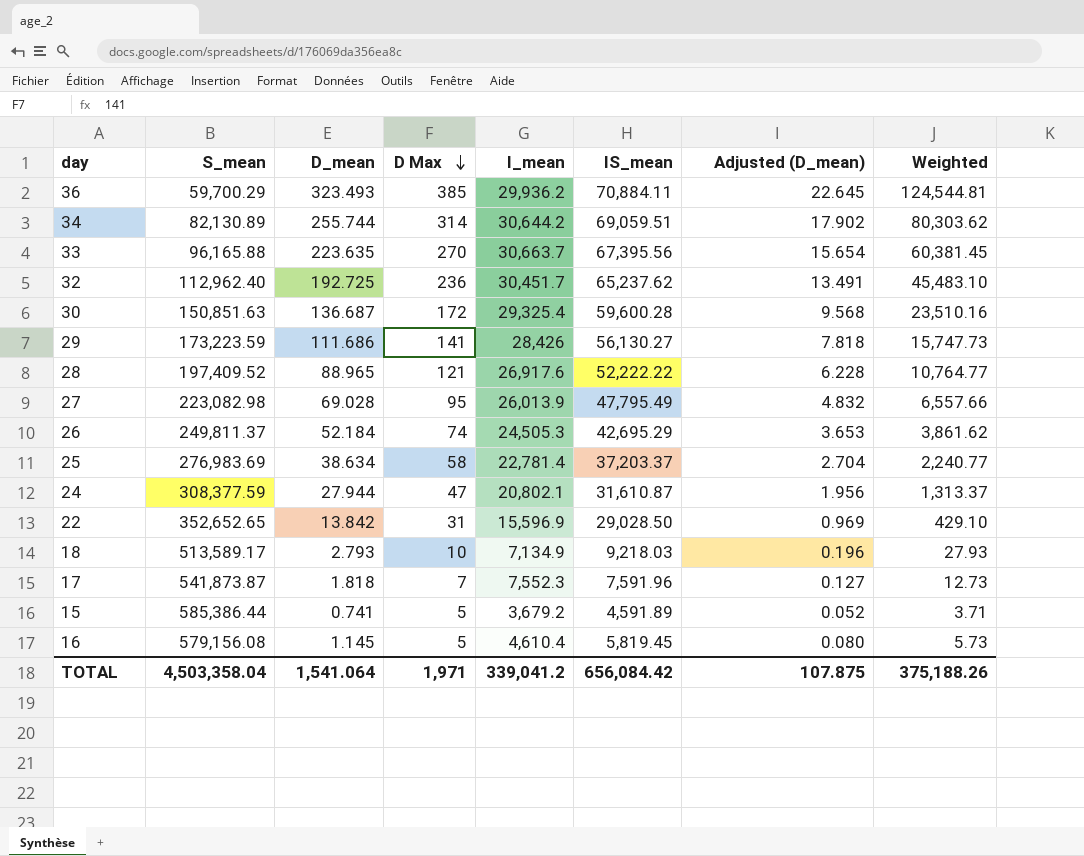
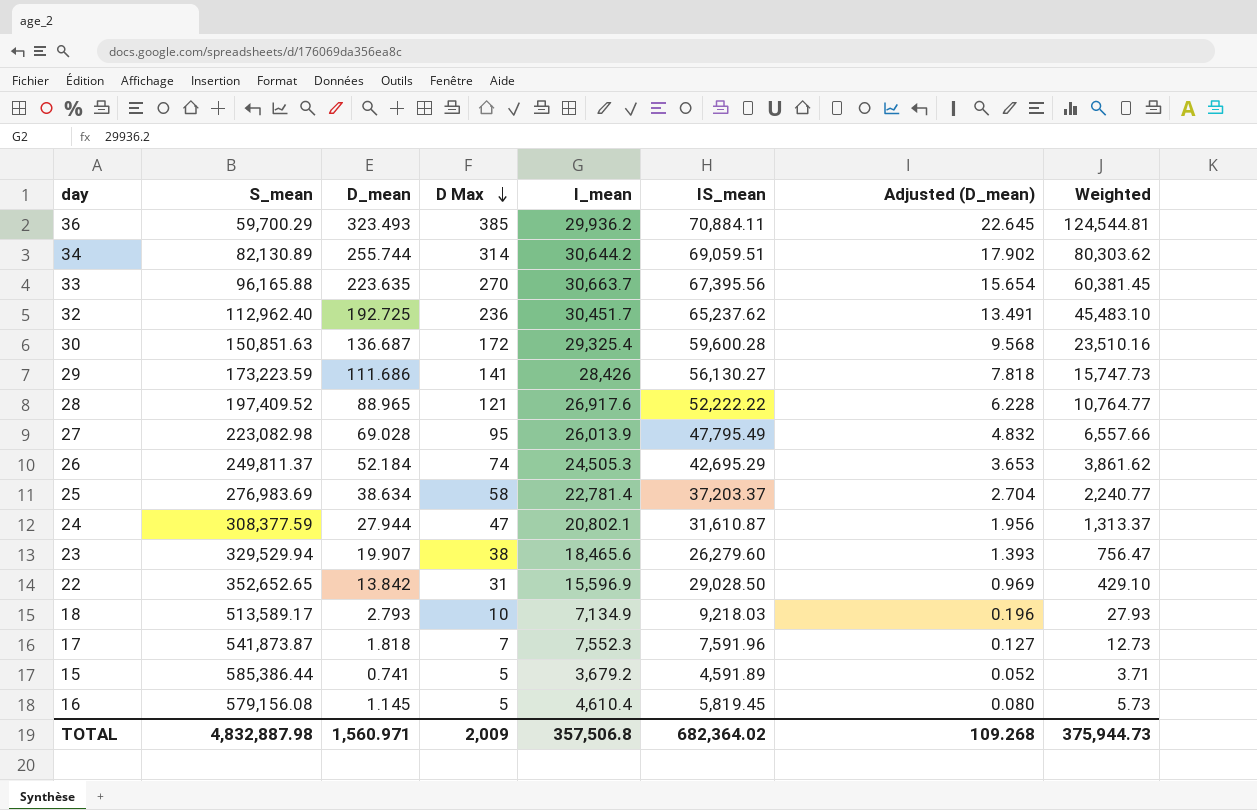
row 23: none -> 329,529.94 | 19.907 | 38 | 18,465.6 | 26,279.60 | 1.393 | 756.47
TOTAL | S_mean: 4,503,358.04 -> 4,832,887.98
TOTAL | D_mean: 1,541.064 -> 1,560.971
TOTAL | D Max: 1,971 -> 2,009
TOTAL | I_mean: 339,041.2 -> 357,506.8
TOTAL | IS_mean: 656,084.42 -> 682,364.02
TOTAL | Adjusted (D_mean): 107.875 -> 109.268
TOTAL | Weighted: 375,188.26 -> 375,944.73

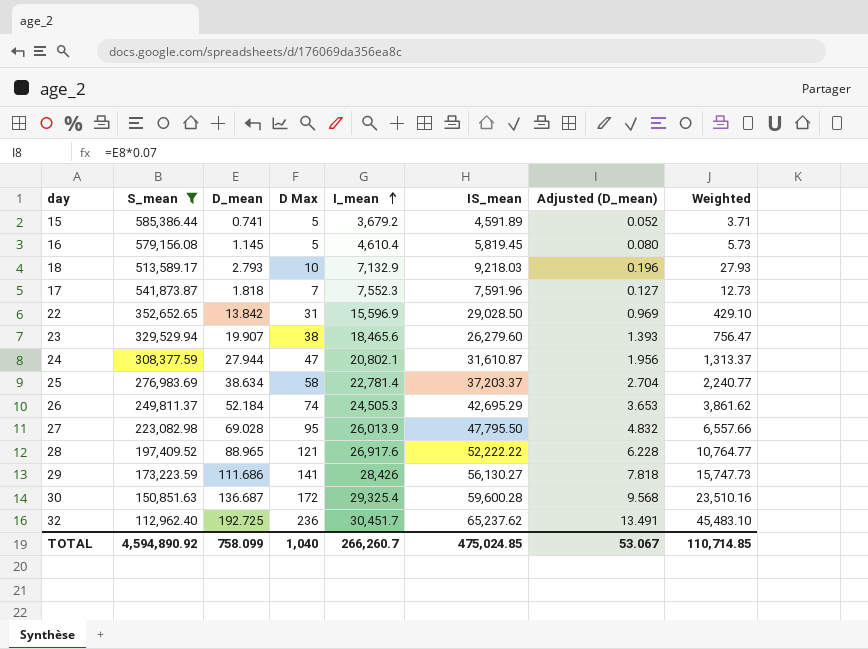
filter: none -> S_mean >= 112,962.40
row order: D Max descending -> I_mean ascending
18 | I_mean: 7,134.9 -> 7,132.9
27 | IS_mean: 47,795.49 -> 47,795.50
TOTAL | S_mean: 4,832,887.98 -> 4,594,890.92
TOTAL | D_mean: 1,560.971 -> 758.099
TOTAL | D Max: 2,009 -> 1,040
TOTAL | I_mean: 357,506.8 -> 266,260.7
TOTAL | IS_mean: 682,364.02 -> 475,024.85
TOTAL | Adjusted (D_mean): 109.268 -> 53.067
TOTAL | Weighted: 375,944.73 -> 110,714.85

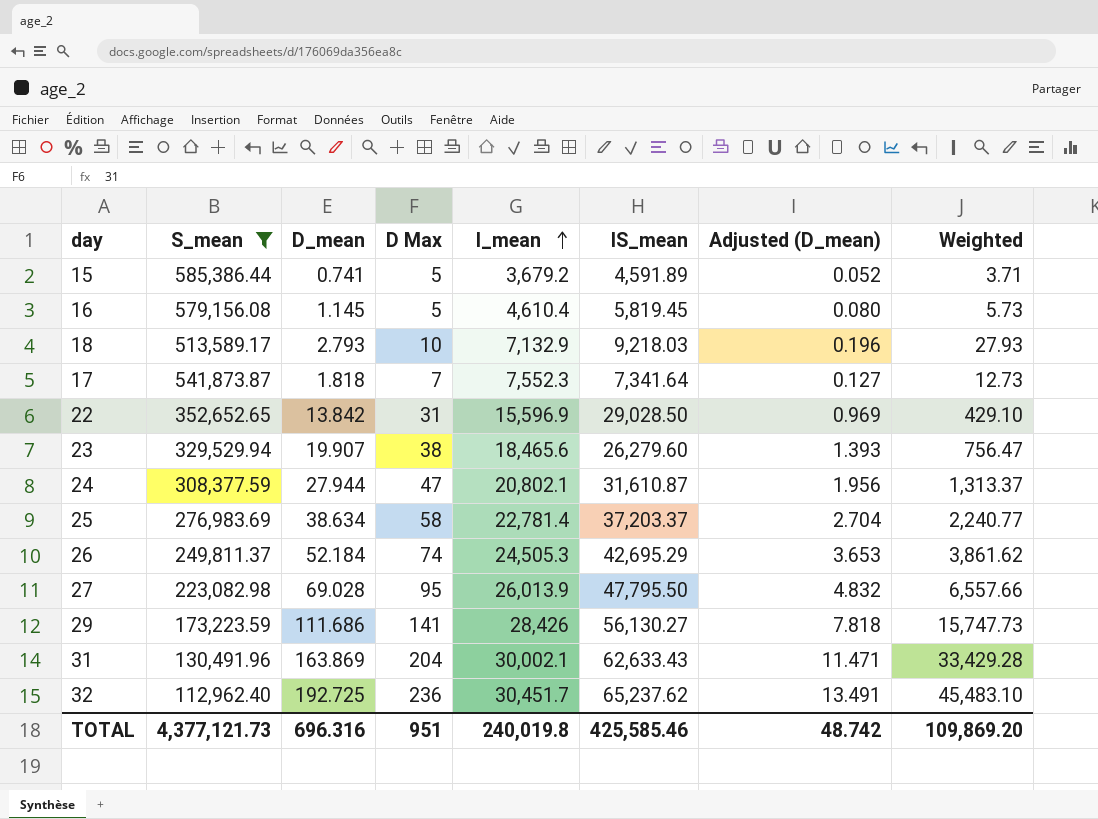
row 28: 197,409.52 | 88.965 | 121 | 26,917.6 | 52,222.22 | 6.228 | 10,764.77 -> none
row 30: 150,851.63 | 136.687 | 172 | 29,325.4 | 59,600.28 | 9.568 | 23,510.16 -> none
17 | IS_mean: 7,591.96 -> 7,341.64
row 31: none -> 130,491.96 | 163.869 | 204 | 30,002.1 | 62,633.43 | 11.471 | 33,429.28
TOTAL | S_mean: 4,594,890.92 -> 4,377,121.73
TOTAL | D_mean: 758.099 -> 696.316
TOTAL | D Max: 1,040 -> 951
TOTAL | I_mean: 266,260.7 -> 240,019.8
TOTAL | IS_mean: 475,024.85 -> 425,585.46
TOTAL | Adjusted (D_mean): 53.067 -> 48.742
TOTAL | Weighted: 110,714.85 -> 109,869.20

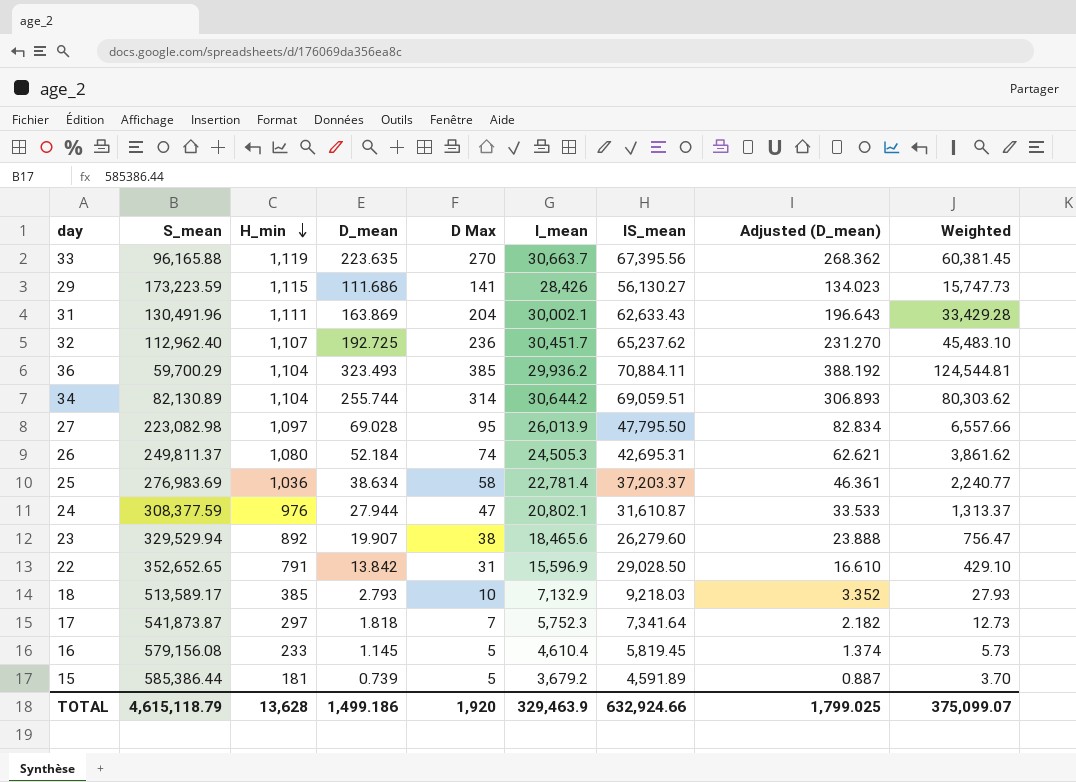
filter: S_mean >= 112,962.40 -> none
row order: I_mean ascending -> H_min descending
column H_min | position: none -> 3
column Adjusted (D_mean) | formula: [D_mean] * 0.07 -> [D_mean] * 1.2
26 | IS_mean: 42,695.29 -> 42,695.31
17 | I_mean: 7,552.3 -> 5,752.3
15 | D_mean: 0.741 -> 0.739
15 | Weighted: 3.71 -> 3.70
TOTAL | S_mean: 4,377,121.73 -> 4,615,118.79
TOTAL | D_mean: 696.316 -> 1,499.186
TOTAL | D Max: 951 -> 1,920
TOTAL | I_mean: 240,019.8 -> 329,463.9
TOTAL | IS_mean: 425,585.46 -> 632,924.66
TOTAL | Adjusted (D_mean): 48.742 -> 1,799.025
TOTAL | Weighted: 109,869.20 -> 375,099.07

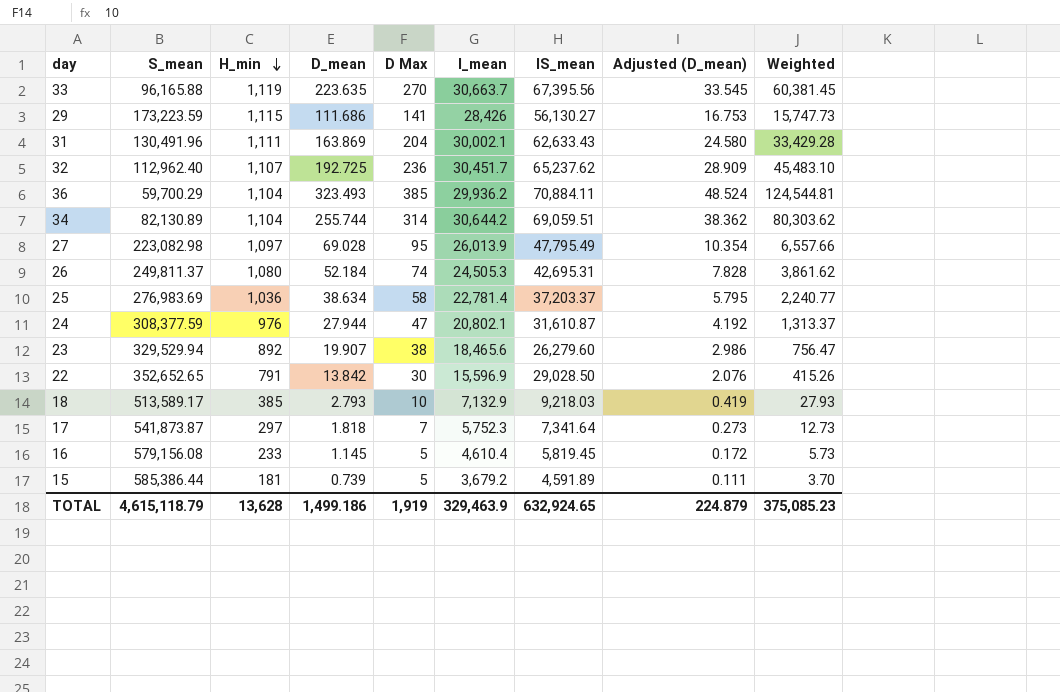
column Adjusted (D_mean) | formula: [D_mean] * 1.2 -> [D_mean] * 0.15
27 | IS_mean: 47,795.50 -> 47,795.49
22 | D Max: 31 -> 30
22 | Weighted: 429.10 -> 415.26
TOTAL | D Max: 1,920 -> 1,919
TOTAL | IS_mean: 632,924.66 -> 632,924.65
TOTAL | Adjusted (D_mean): 1,799.025 -> 224.879
TOTAL | Weighted: 375,099.07 -> 375,085.23

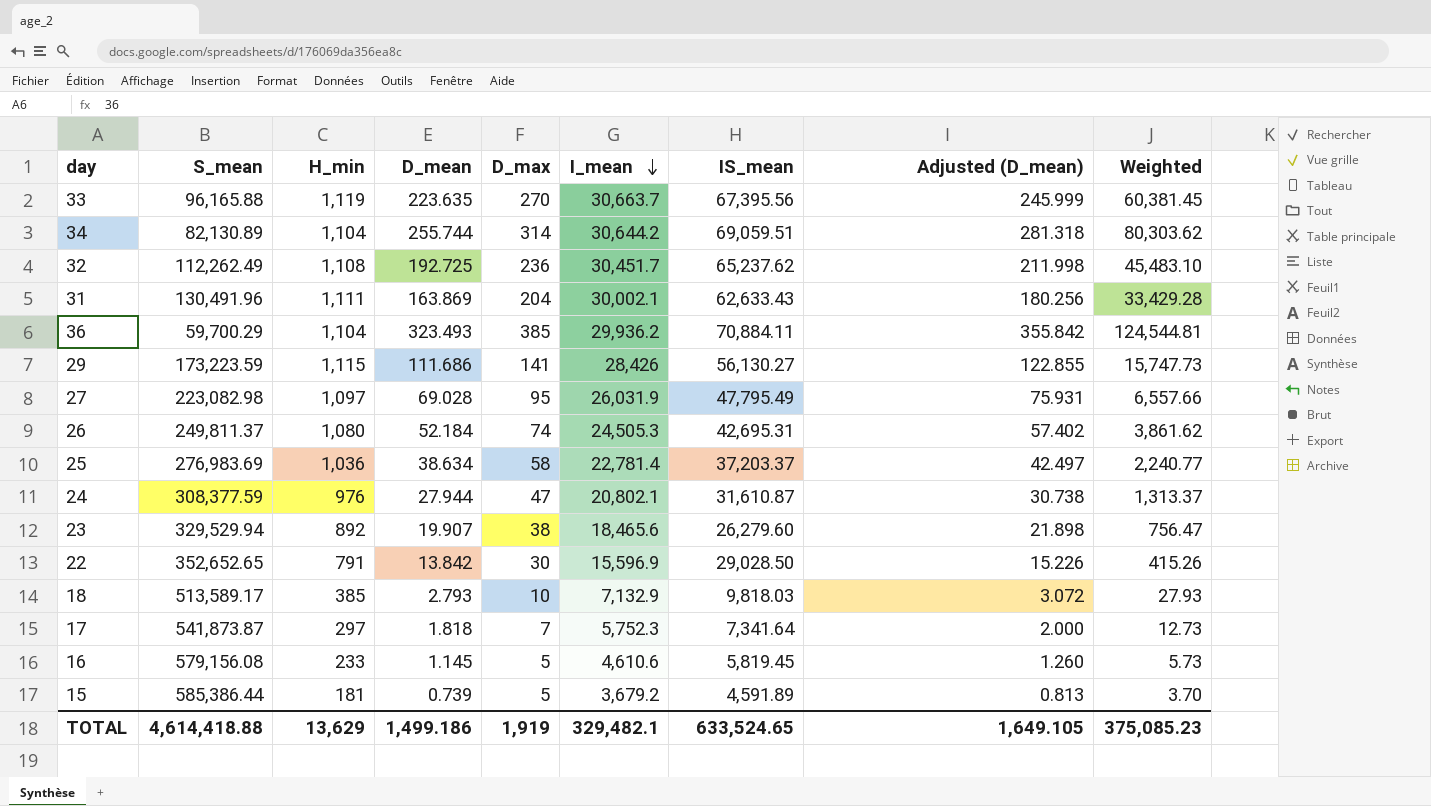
row order: H_min descending -> I_mean descending
column name: D Max -> D_max
column Adjusted (D_mean) | formula: [D_mean] * 0.15 -> [D_mean] * 1.1
32 | S_mean: 112,962.40 -> 112,262.49
32 | H_min: 1,107 -> 1,108
27 | I_mean: 26,013.9 -> 26,031.9
18 | IS_mean: 9,218.03 -> 9,818.03
16 | I_mean: 4,610.4 -> 4,610.6
TOTAL | S_mean: 4,615,118.79 -> 4,614,418.88
TOTAL | H_min: 13,628 -> 13,629
TOTAL | I_mean: 329,463.9 -> 329,482.1
TOTAL | IS_mean: 632,924.65 -> 633,524.65
TOTAL | Adjusted (D_mean): 224.879 -> 1,649.105

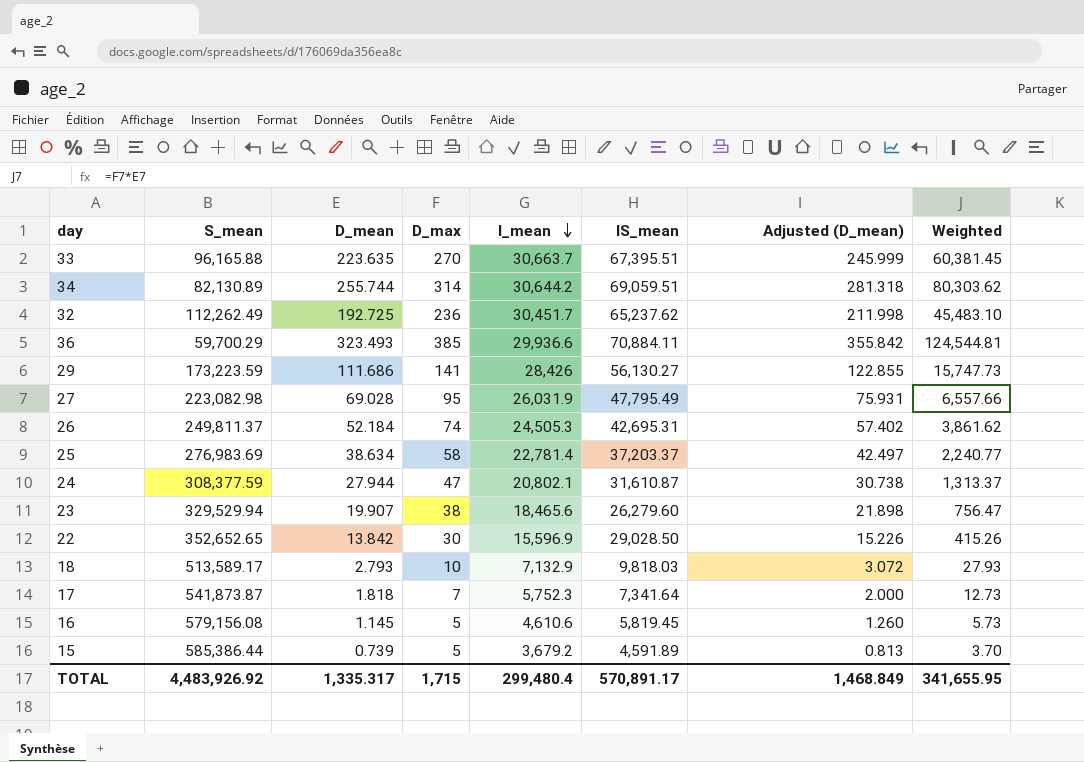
column H_min | position: 3 -> none
row 31: 130,491.96 | 1,111 | 163.869 | 204 | 30,002.1 | 62,633.43 | 180.256 | 33,429.28 -> none
33 | IS_mean: 67,395.56 -> 67,395.51
36 | I_mean: 29,936.2 -> 29,936.6
TOTAL | S_mean: 4,614,418.88 -> 4,483,926.92
TOTAL | D_mean: 1,499.186 -> 1,335.317
TOTAL | D_max: 1,919 -> 1,715
TOTAL | I_mean: 329,482.1 -> 299,480.4
TOTAL | IS_mean: 633,524.65 -> 570,891.17
TOTAL | Adjusted (D_mean): 1,649.105 -> 1,468.849
TOTAL | Weighted: 375,085.23 -> 341,655.95

